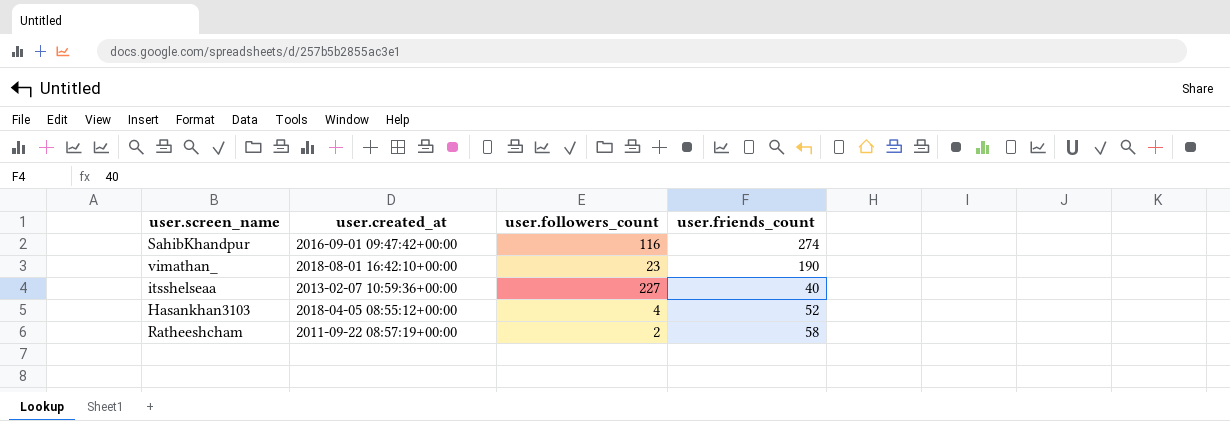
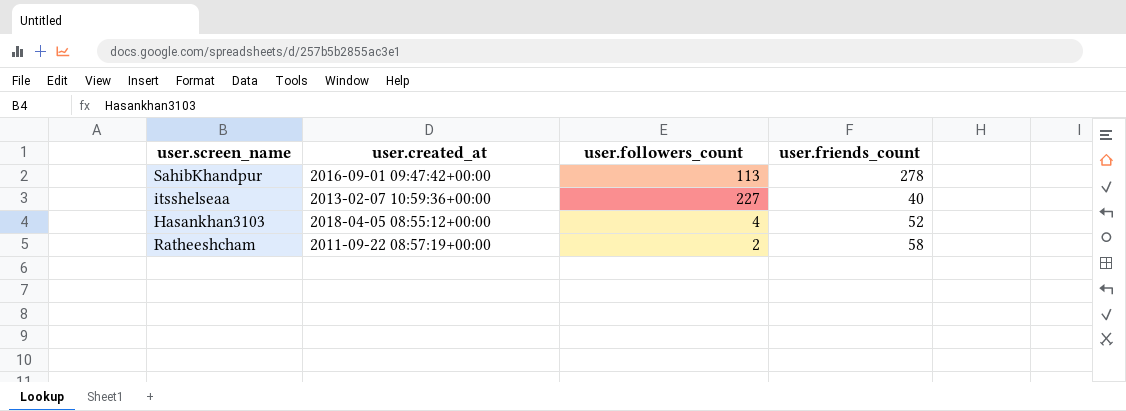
row vimathan_: 2018-08-01 16:42:10+00:00 | 23 | 190 -> none
SahibKhandpur | user.followers_count: 116 -> 113
SahibKhandpur | user.friends_count: 274 -> 278

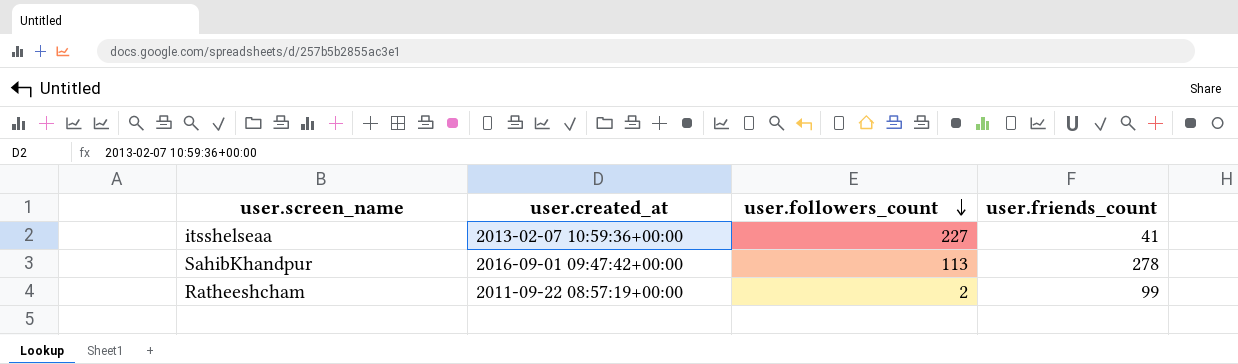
row order: none -> user.followers_count descending
row Hasankhan3103: 2018-04-05 08:55:12+00:00 | 4 | 52 -> none
itsshelseaa | user.friends_count: 40 -> 41
Ratheeshcham | user.friends_count: 58 -> 99

